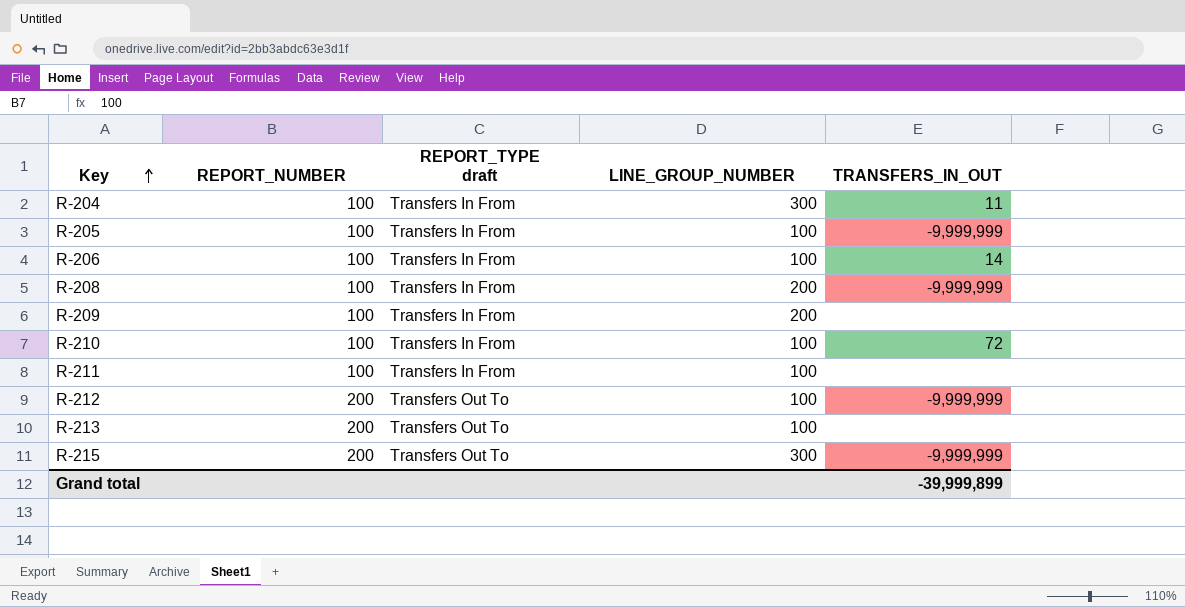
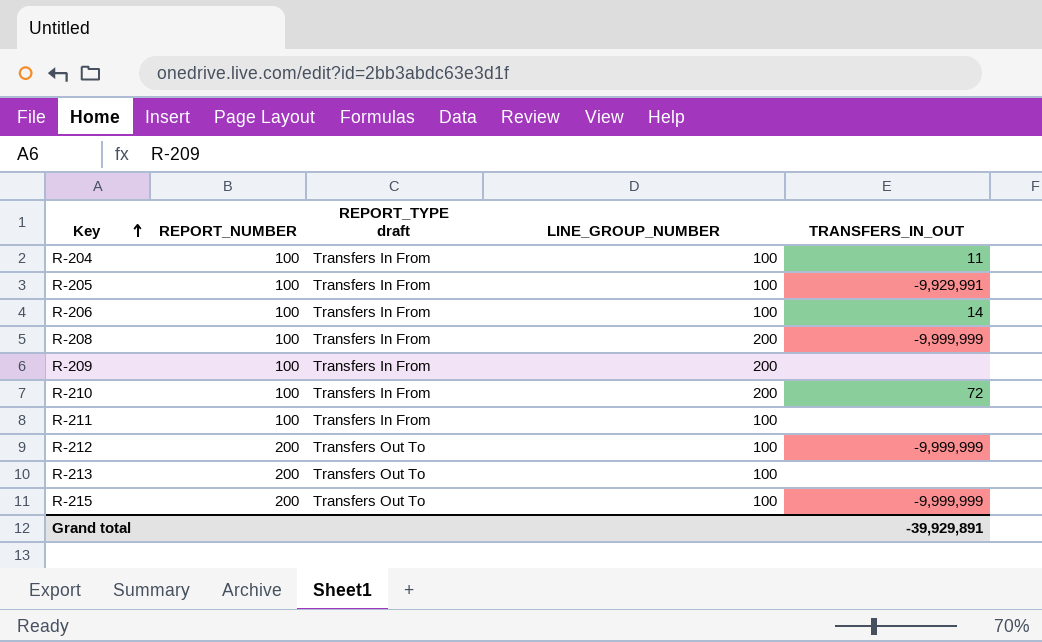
R-204 | LINE_GROUP_NUMBER: 300 -> 100
R-205 | TRANSFERS_IN_OUT: -9,999,999 -> -9,929,991
R-210 | LINE_GROUP_NUMBER: 100 -> 200
R-215 | LINE_GROUP_NUMBER: 300 -> 100
Grand total | TRANSFERS_IN_OUT: -39,999,899 -> -39,929,891

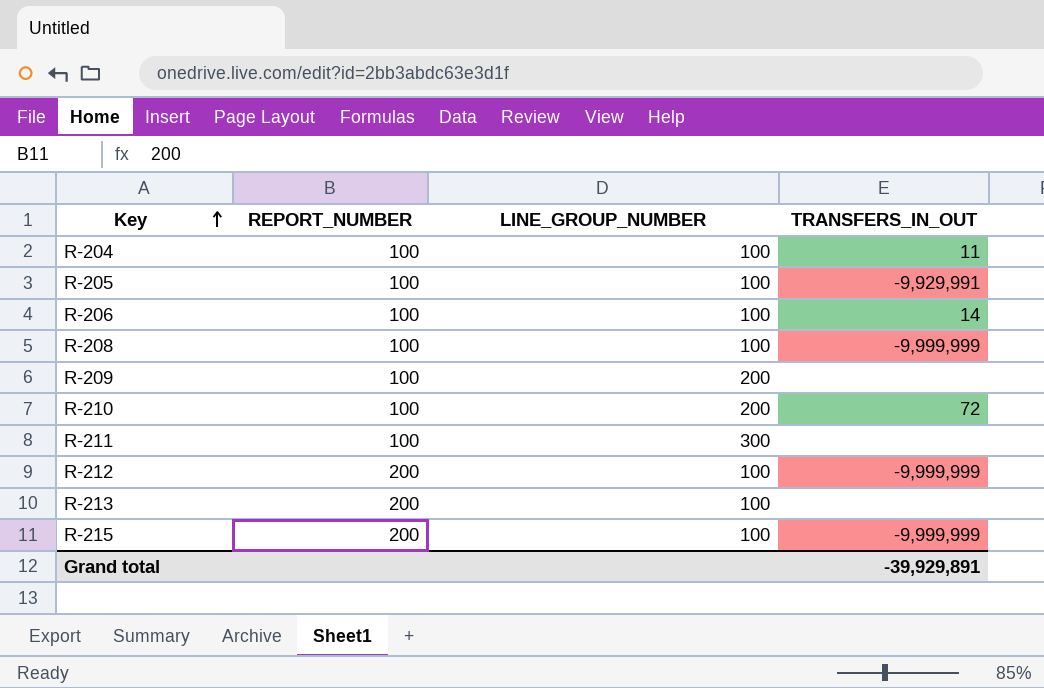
column REPORT_TYPE draft | position: 3 -> none
R-208 | LINE_GROUP_NUMBER: 200 -> 100
R-211 | LINE_GROUP_NUMBER: 100 -> 300

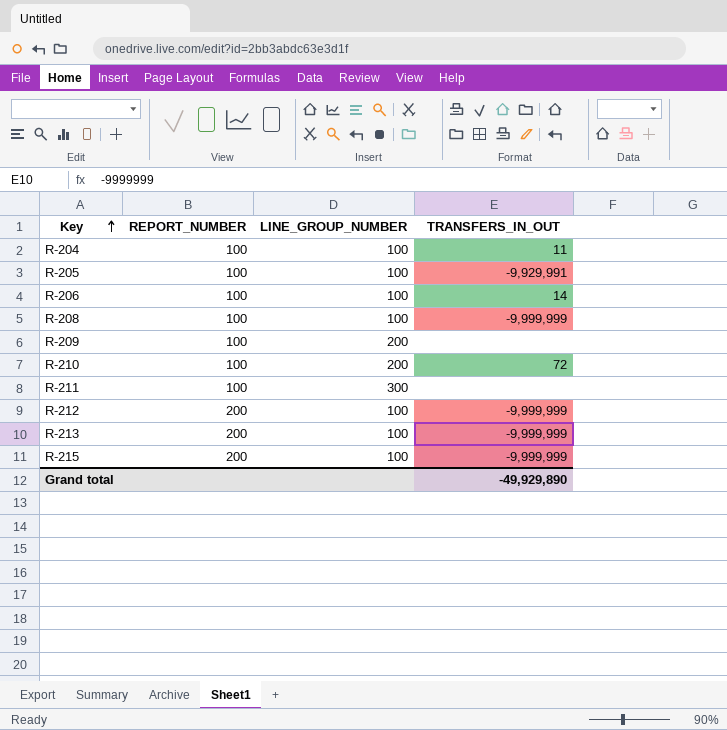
R-213 | TRANSFERS_IN_OUT: none -> -9,999,999
Grand total | TRANSFERS_IN_OUT: -39,929,891 -> -49,929,890

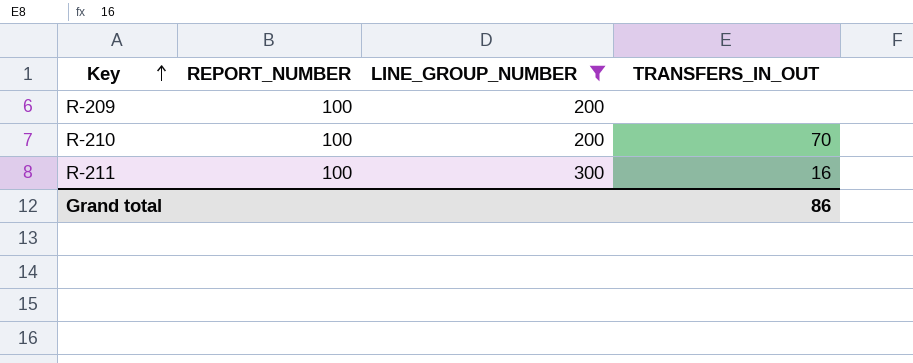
filter: none -> LINE_GROUP_NUMBER != 100
R-210 | TRANSFERS_IN_OUT: 72 -> 70
R-211 | TRANSFERS_IN_OUT: none -> 16
Grand total | TRANSFERS_IN_OUT: -49,929,890 -> 86

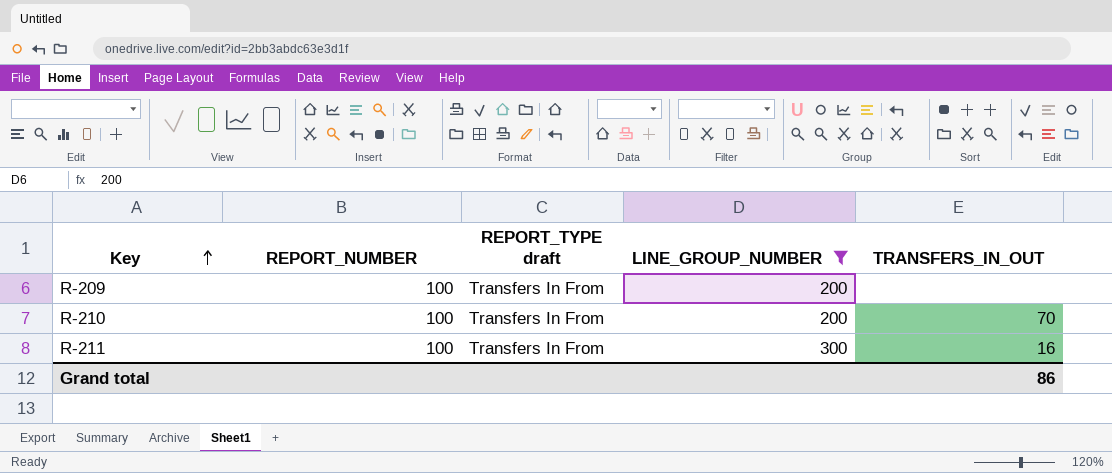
column REPORT_TYPE draft | position: none -> 3

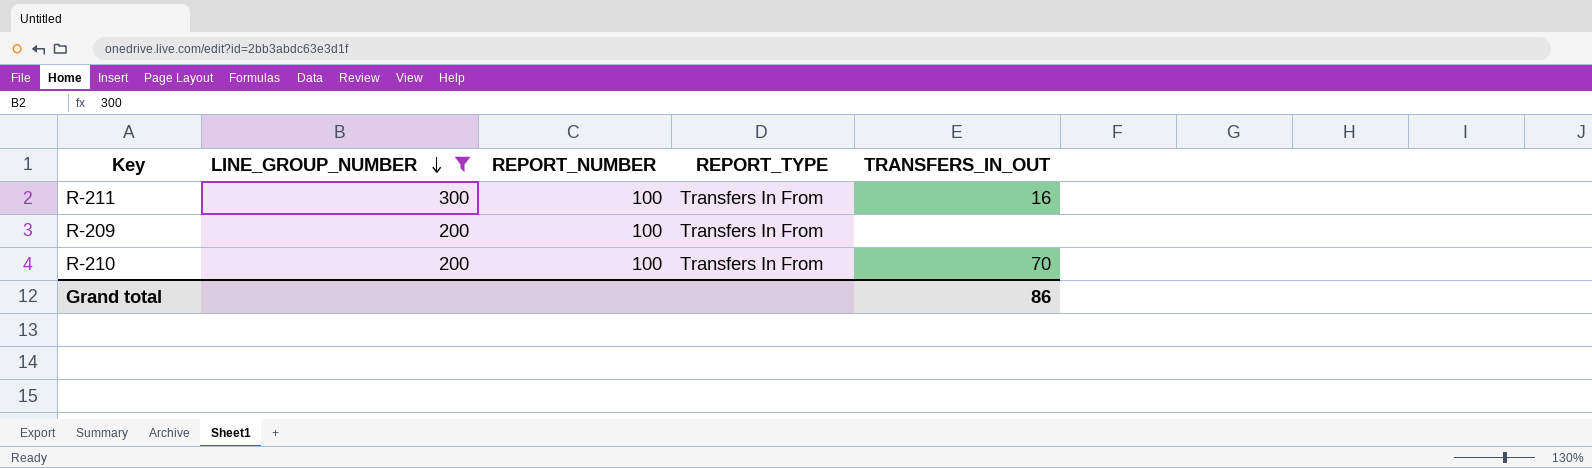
row order: Key ascending -> LINE_GROUP_NUMBER descending
column LINE_GROUP_NUMBER | position: 4 -> 2
column name: REPORT_TYPE draft -> REPORT_TYPE

